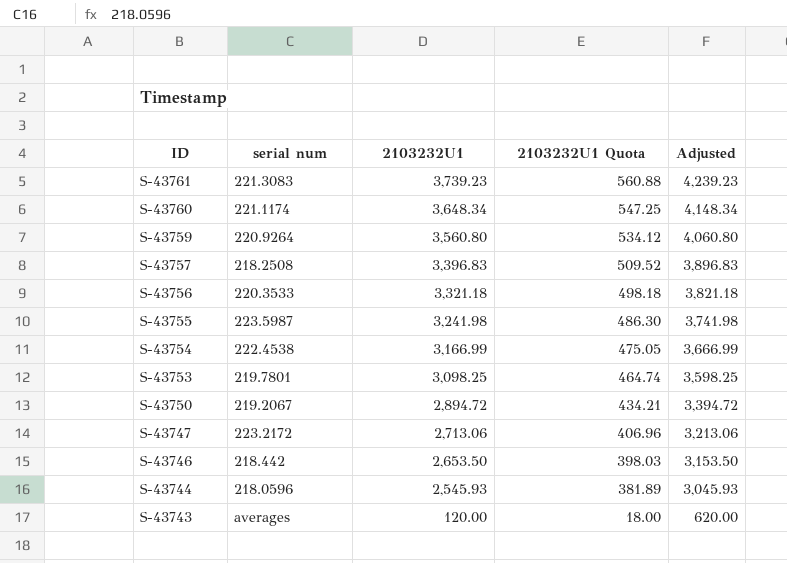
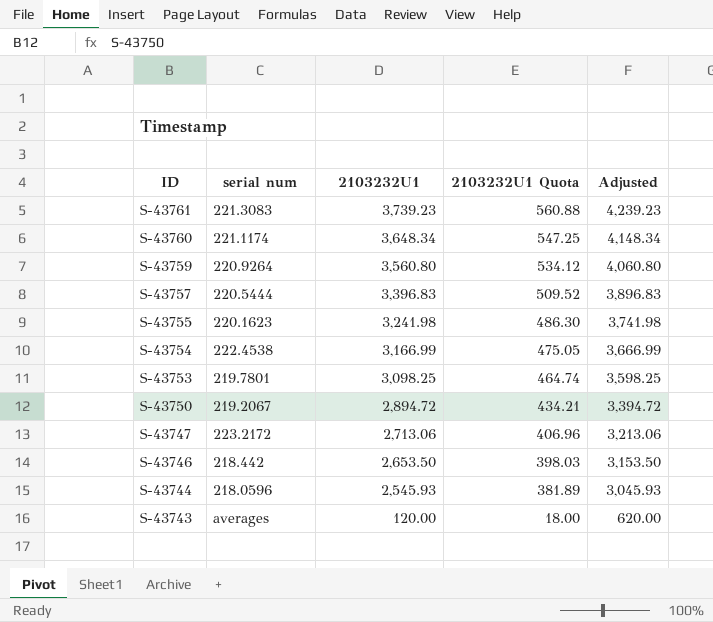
row S-43756: 220.3533 | 3,321.18 | 498.18 | 3,821.18 -> none
S-43757 | serial num: 218.2508 -> 220.5444
S-43755 | serial num: 223.5987 -> 220.1623

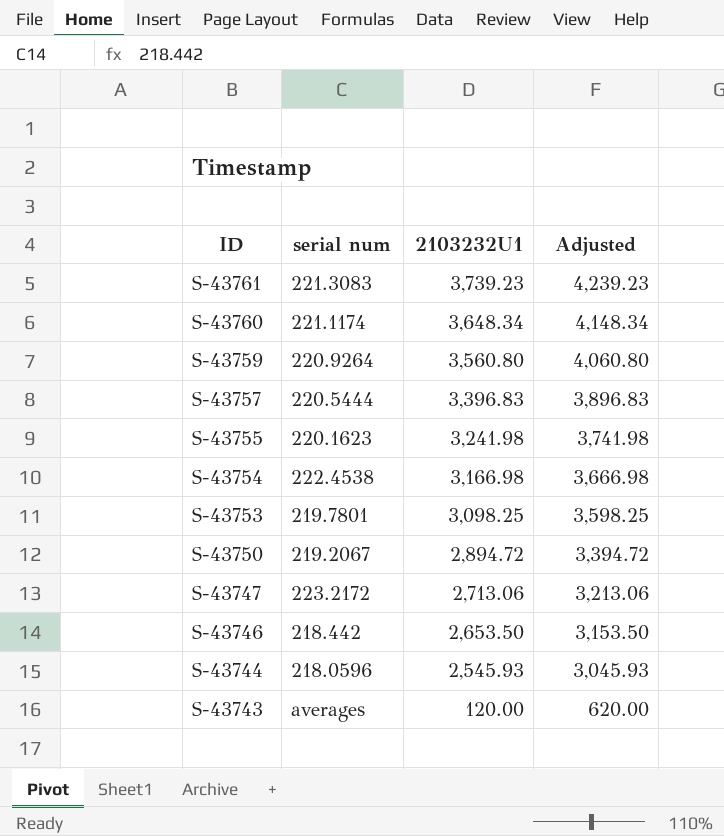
column 2103232U1 Quota | formula: [2103232U1] * 0.15 -> none
S-43754 | 2103232U1: 3,166.99 -> 3,166.98
S-43754 | Adjusted: 3,666.99 -> 3,666.98

